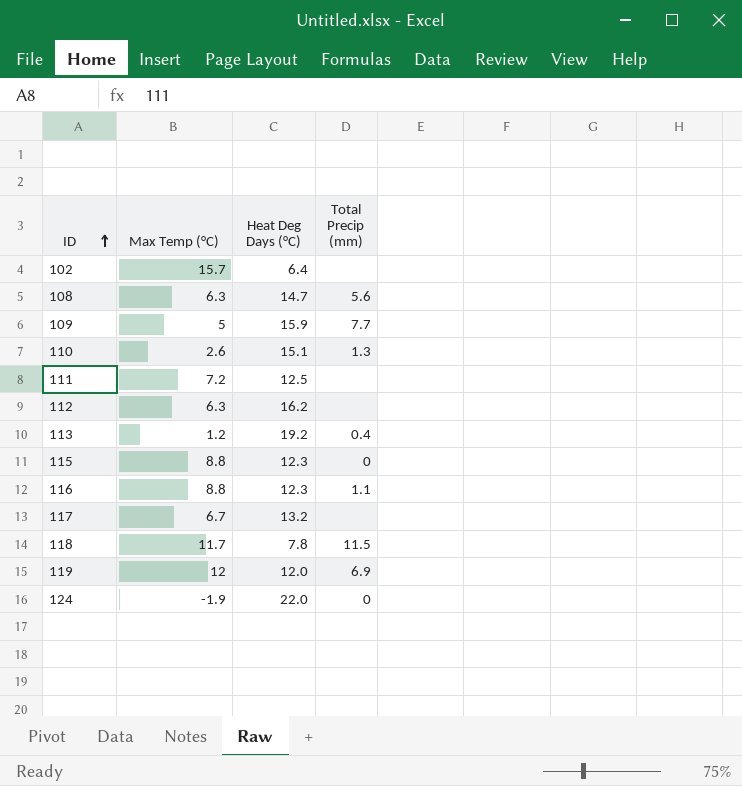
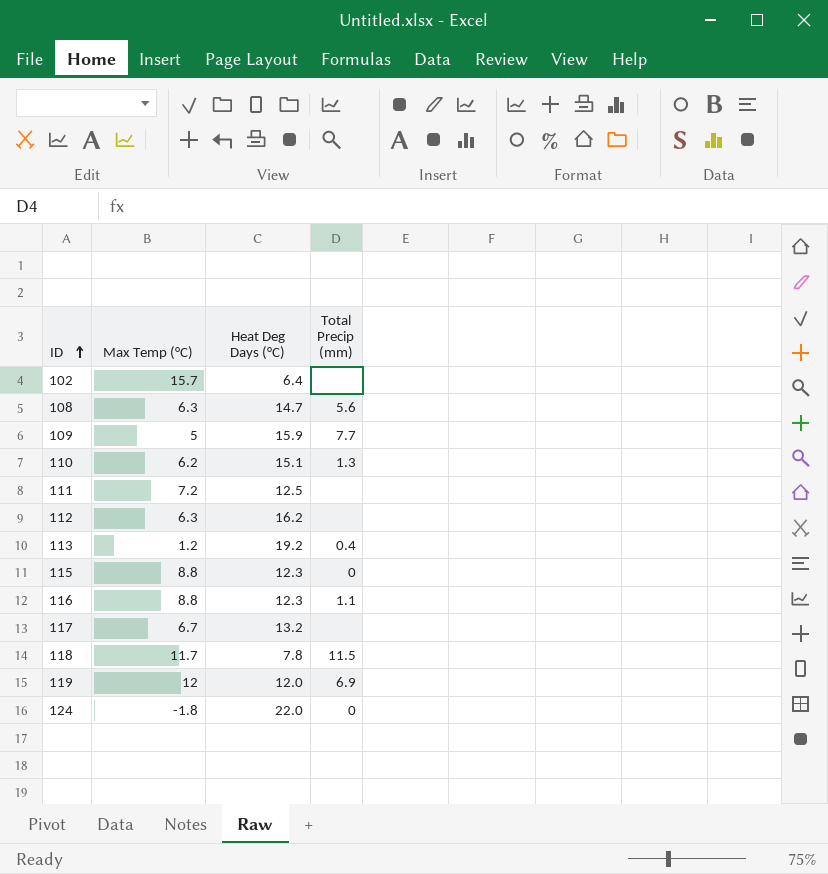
110 | Max Temp (°C): 2.6 -> 6.2
124 | Max Temp (°C): -1.9 -> -1.8

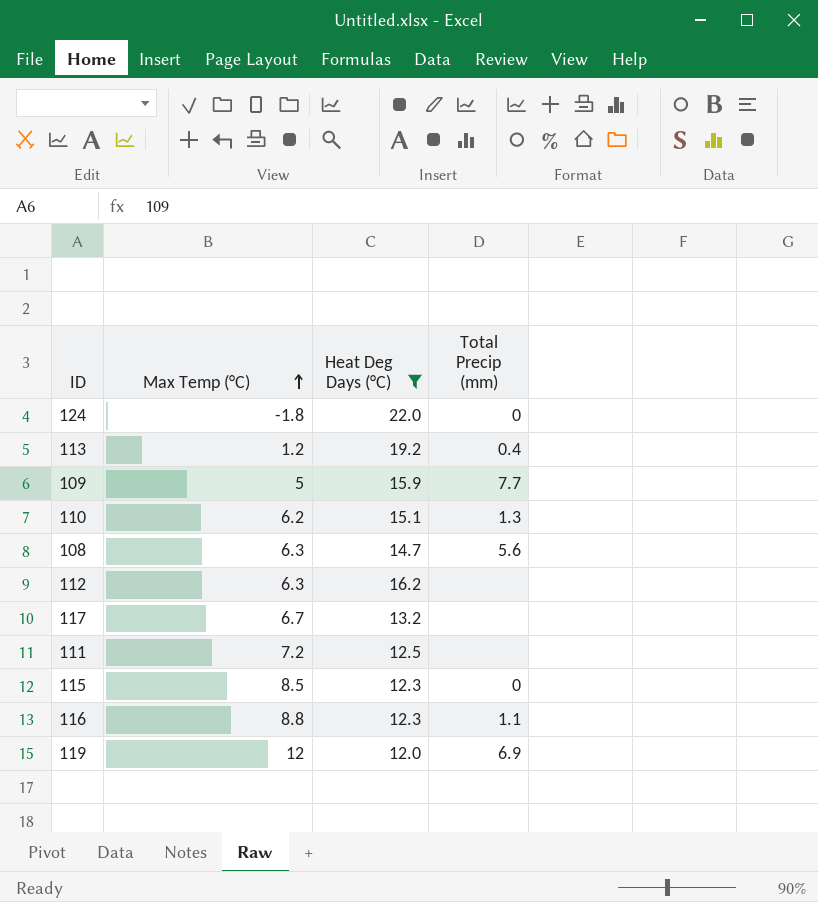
filter: none -> Heat Deg Days (°C) >= 12.0
row order: ID ascending -> Max Temp (°C) ascending
115 | Max Temp (°C): 8.8 -> 8.5

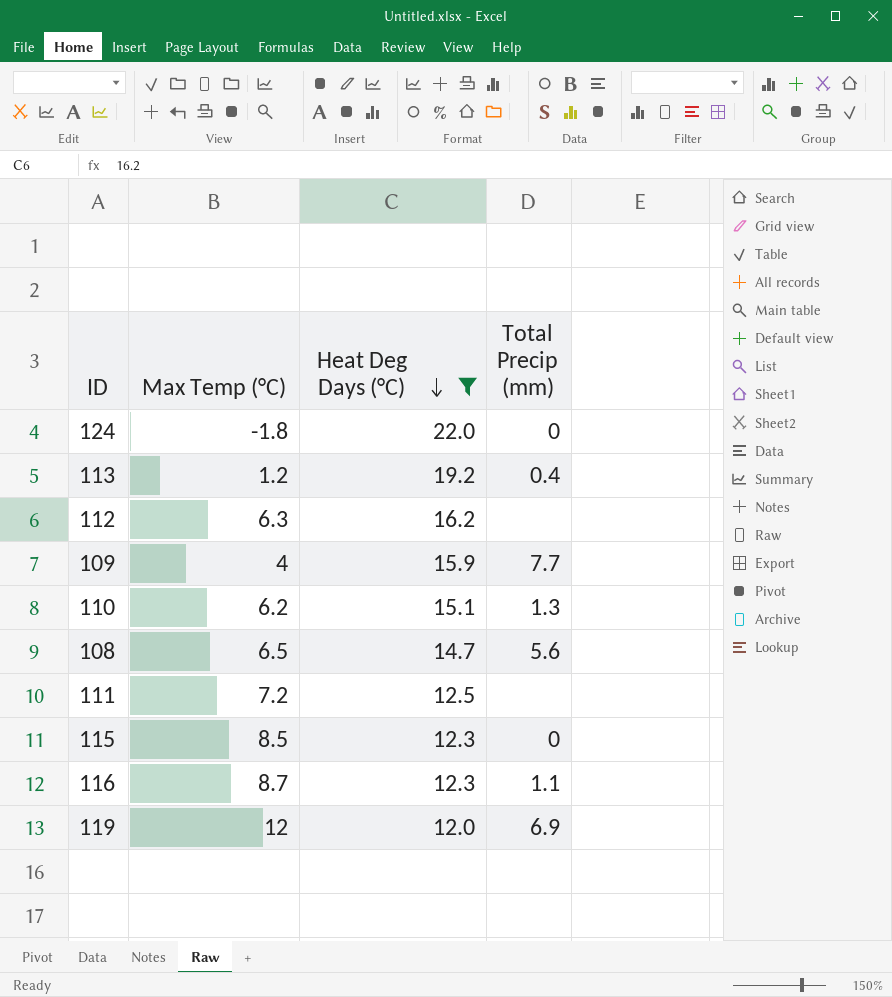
row order: Max Temp (°C) ascending -> Heat Deg Days (°C) descending
row 117: 6.7 | 13.2 | none -> none
109 | Max Temp (°C): 5 -> 4
108 | Max Temp (°C): 6.3 -> 6.5
116 | Max Temp (°C): 8.8 -> 8.7

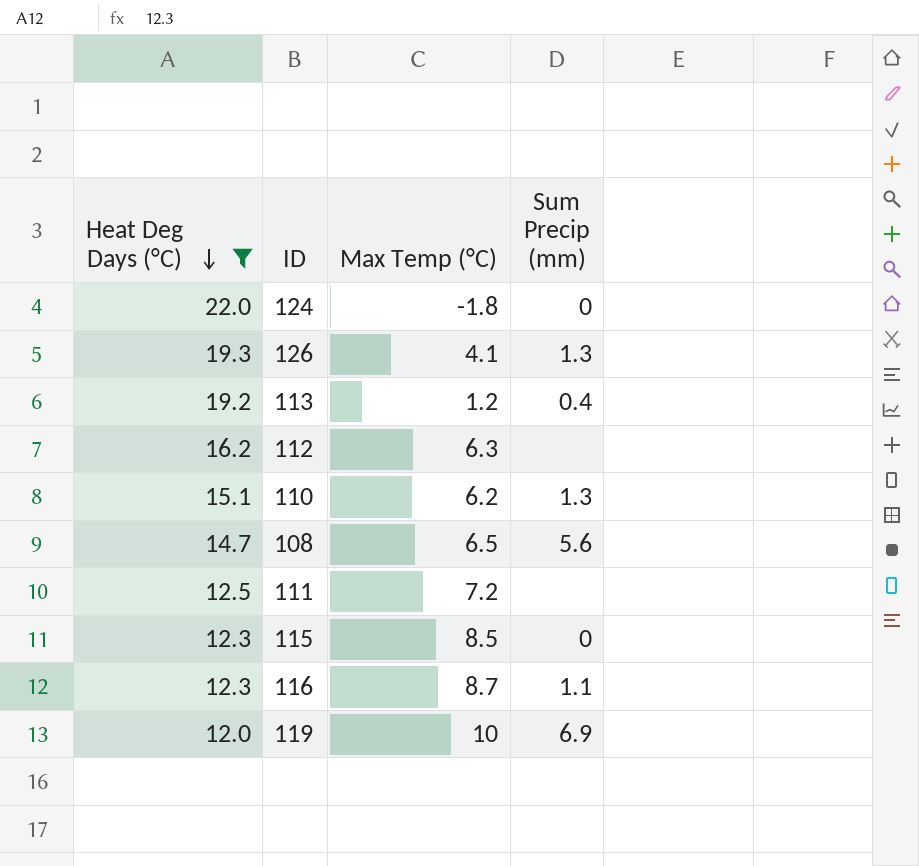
column Heat Deg Days (°C) | position: 3 -> 1
column name: Total Precip (mm) -> Sum Precip (mm)
row 109: 4 | 15.9 | 7.7 -> none
row 126: none -> 19.3 | 4.1 | 1.3
119 | Max Temp (°C): 12 -> 10

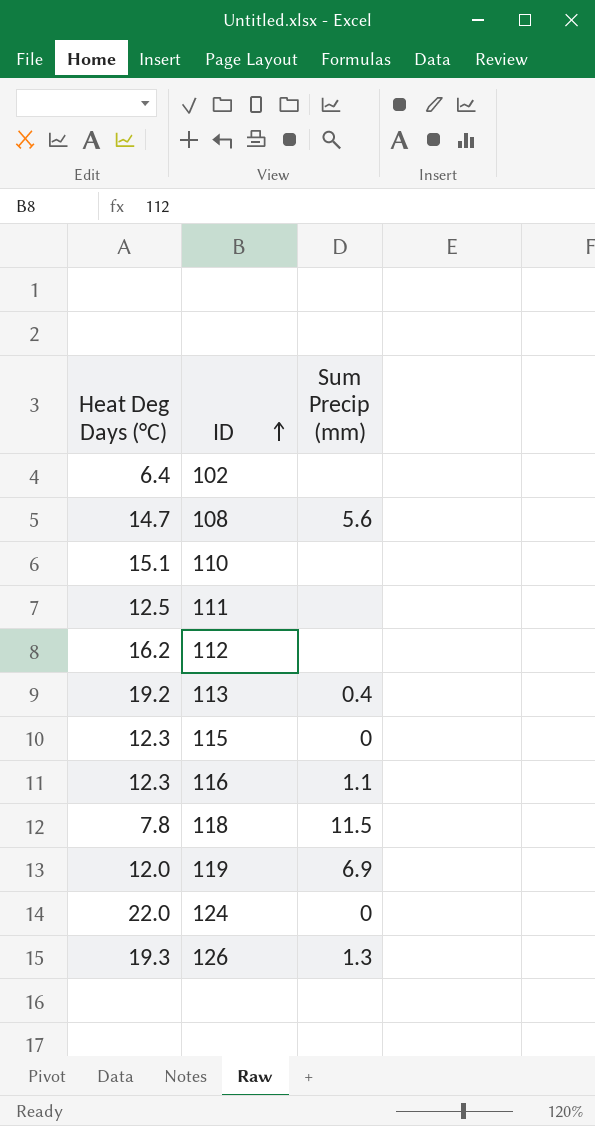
filter: Heat Deg Days (°C) >= 12.0 -> none
row order: Heat Deg Days (°C) descending -> ID ascending
column Max Temp (°C) | position: 3 -> none
110 | Sum Precip (mm): 1.3 -> none

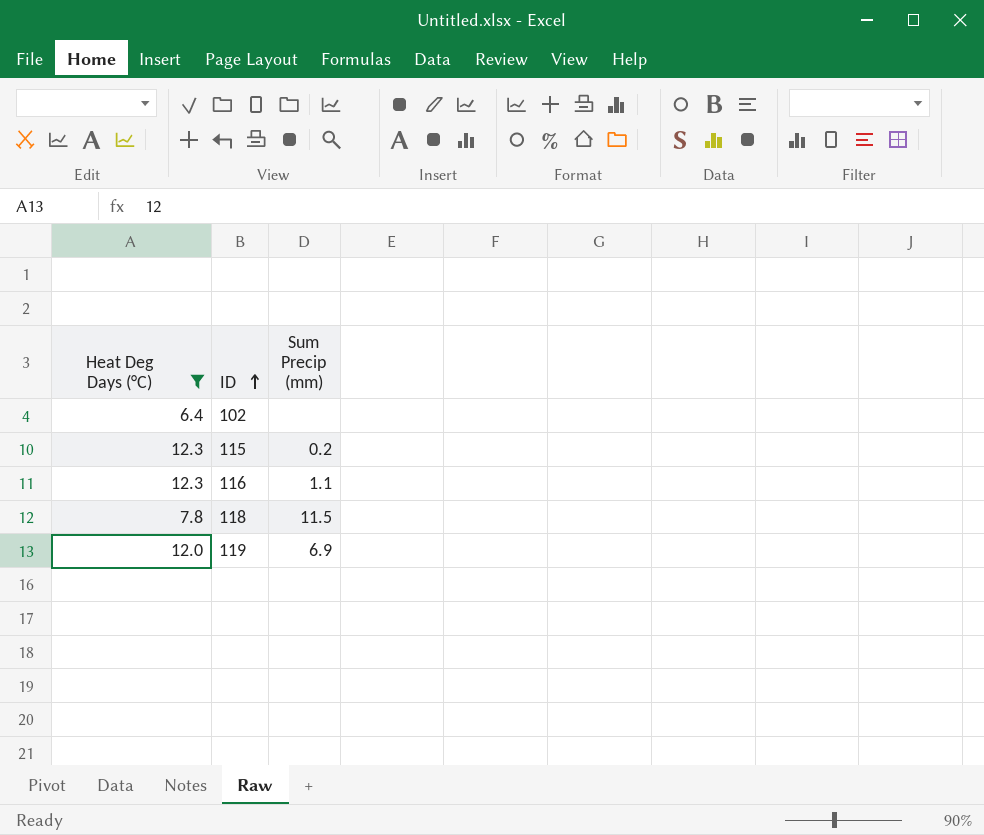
filter: none -> Heat Deg Days (°C) <= 12.3
115 | Sum Precip (mm): 0 -> 0.2

